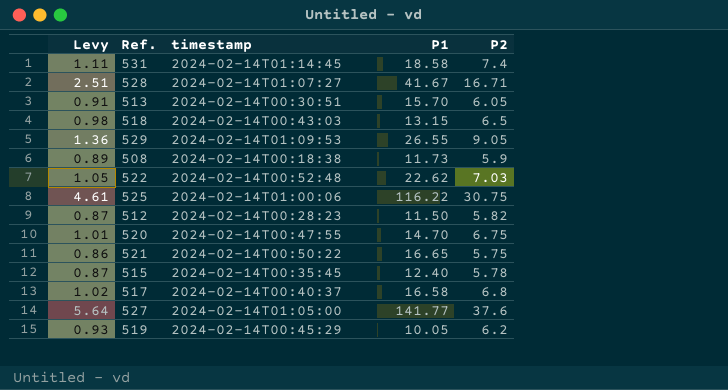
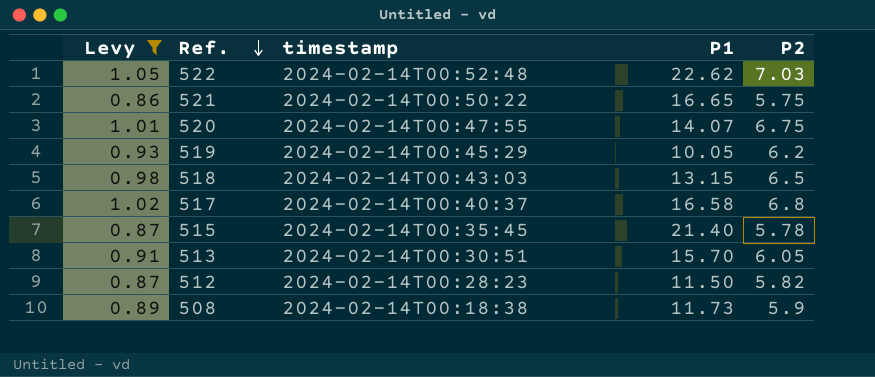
filter: none -> Levy <= 1.05
row order: none -> Ref. descending
520 | P1: 14.70 -> 14.07
515 | P1: 12.40 -> 21.40

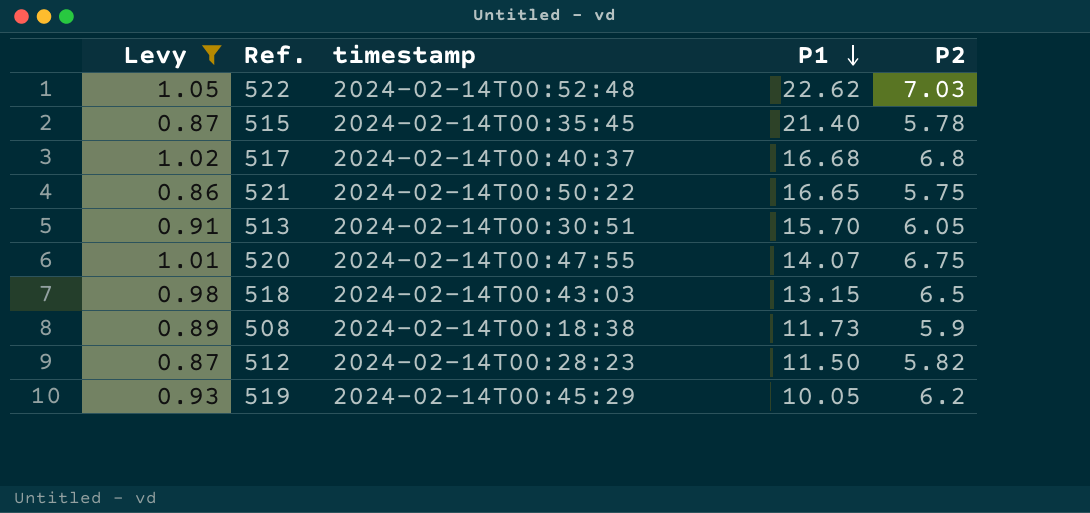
row order: Ref. descending -> P1 descending
517 | P1: 16.58 -> 16.68

